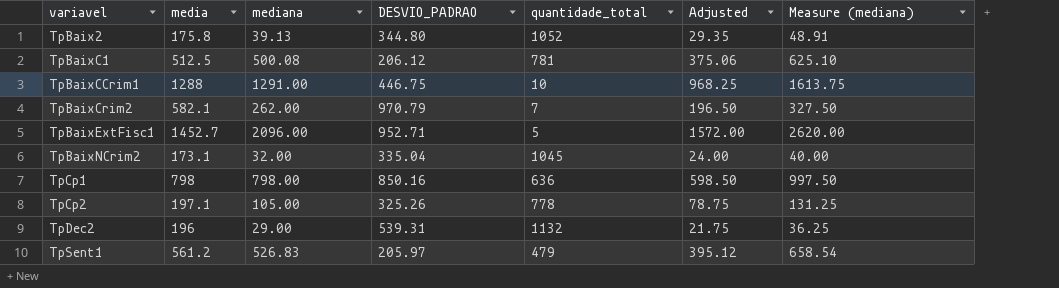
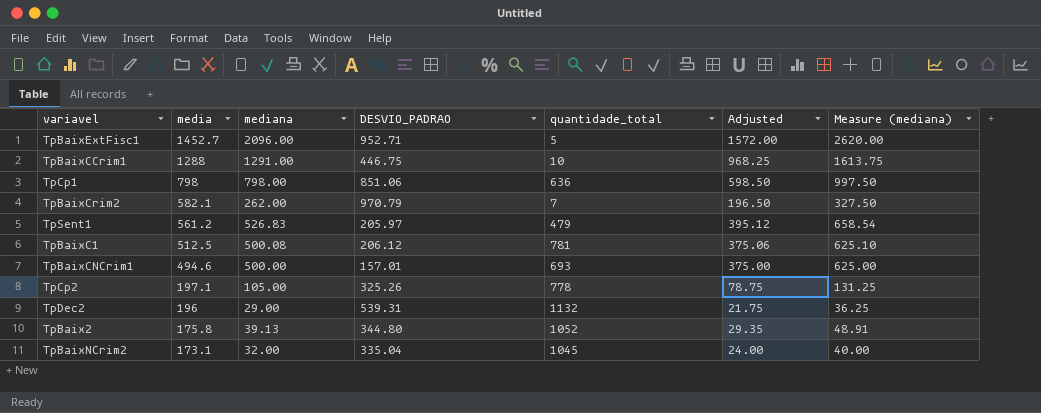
row order: variavel ascending -> media descending
TpCp1 | DESVIO_PADRAO: 850.16 -> 851.06
row TpBaixCNCrim1: none -> 494.6 | 500.00 | 157.01 | 693 | 375.00 | 625.00

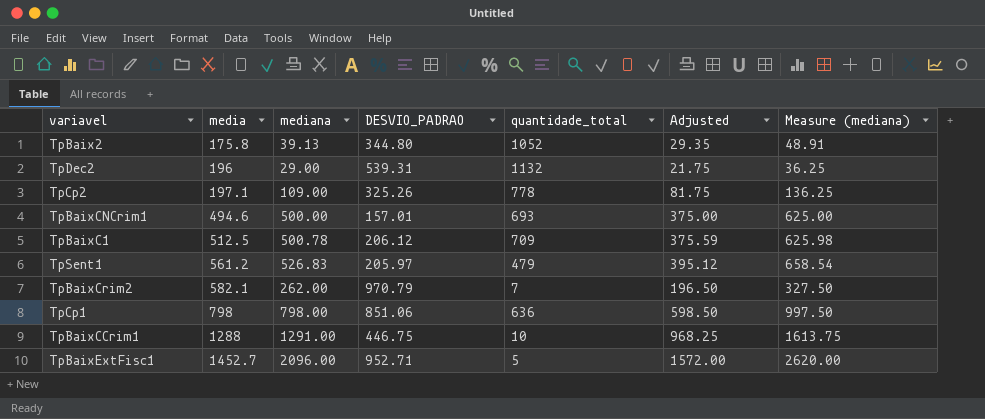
row order: media descending -> media ascending
row TpBaixNCrim2: 173.1 | 32.00 | 335.04 | 1045 | 24.00 | 40.00 -> none
TpCp2 | mediana: 105.00 -> 109.00
TpCp2 | Adjusted: 78.75 -> 81.75
TpCp2 | Measure (mediana): 131.25 -> 136.25
TpBaixC1 | mediana: 500.08 -> 500.78
TpBaixC1 | quantidade_total: 781 -> 709
TpBaixC1 | Adjusted: 375.06 -> 375.59
TpBaixC1 | Measure (mediana): 625.10 -> 625.98

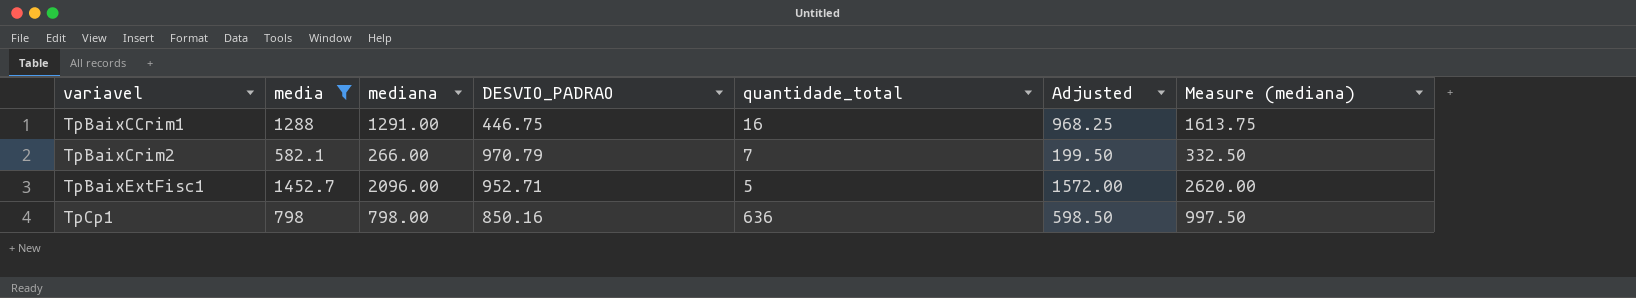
filter: none -> media >= 582.1
row order: media ascending -> variavel ascending
TpBaixCCrim1 | quantidade_total: 10 -> 16
TpBaixCrim2 | mediana: 262.00 -> 266.00
TpBaixCrim2 | Adjusted: 196.50 -> 199.50
TpBaixCrim2 | Measure (mediana): 327.50 -> 332.50
TpCp1 | DESVIO_PADRAO: 851.06 -> 850.16

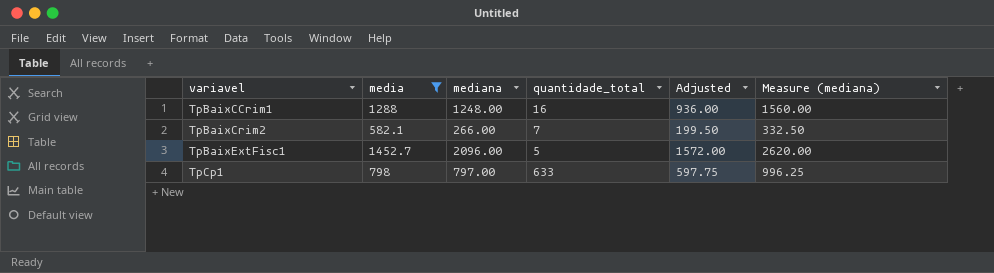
column DESVIO_PADRAO | position: 4 -> none
TpBaixCCrim1 | mediana: 1291.00 -> 1248.00
TpBaixCCrim1 | Adjusted: 968.25 -> 936.00
TpBaixCCrim1 | Measure (mediana): 1613.75 -> 1560.00
TpCp1 | mediana: 798.00 -> 797.00
TpCp1 | quantidade_total: 636 -> 633
TpCp1 | Adjusted: 598.50 -> 597.75
TpCp1 | Measure (mediana): 997.50 -> 996.25

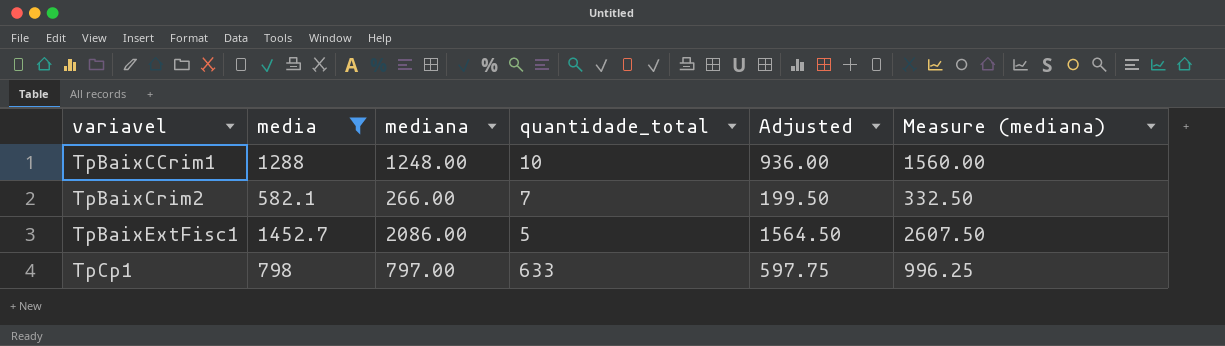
TpBaixCCrim1 | quantidade_total: 16 -> 10
TpBaixExtFisc1 | mediana: 2096.00 -> 2086.00
TpBaixExtFisc1 | Adjusted: 1572.00 -> 1564.50
TpBaixExtFisc1 | Measure (mediana): 2620.00 -> 2607.50

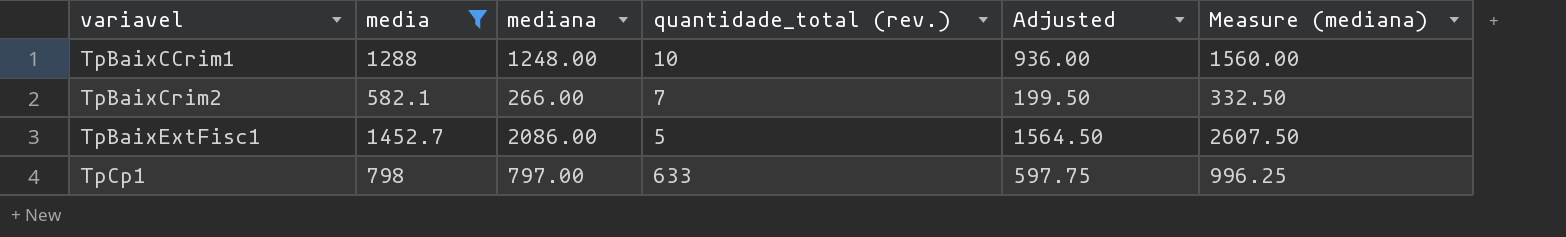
column name: quantidade_total -> quantidade_total (rev.)

